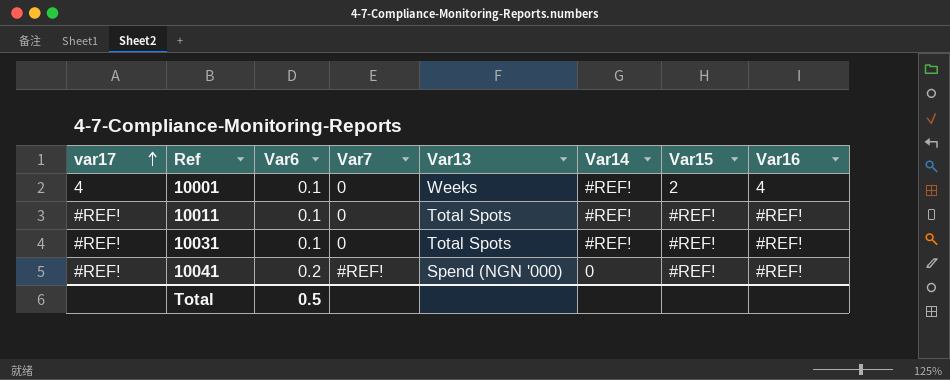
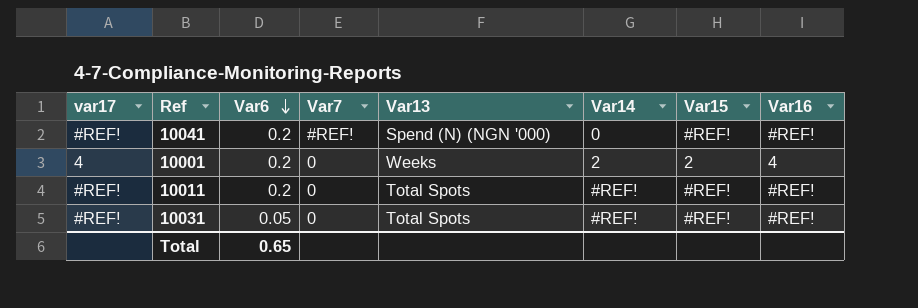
row order: var17 ascending -> Var6 descending
10041 | Var13: Spend (NGN '000) -> Spend (N) (NGN '000)
10001 | Var6: 0.1 -> 0.2
10001 | Var14: #REF! -> 2
10011 | Var6: 0.1 -> 0.2
10031 | Var6: 0.1 -> 0.05
Total | Var6: 0.5 -> 0.65

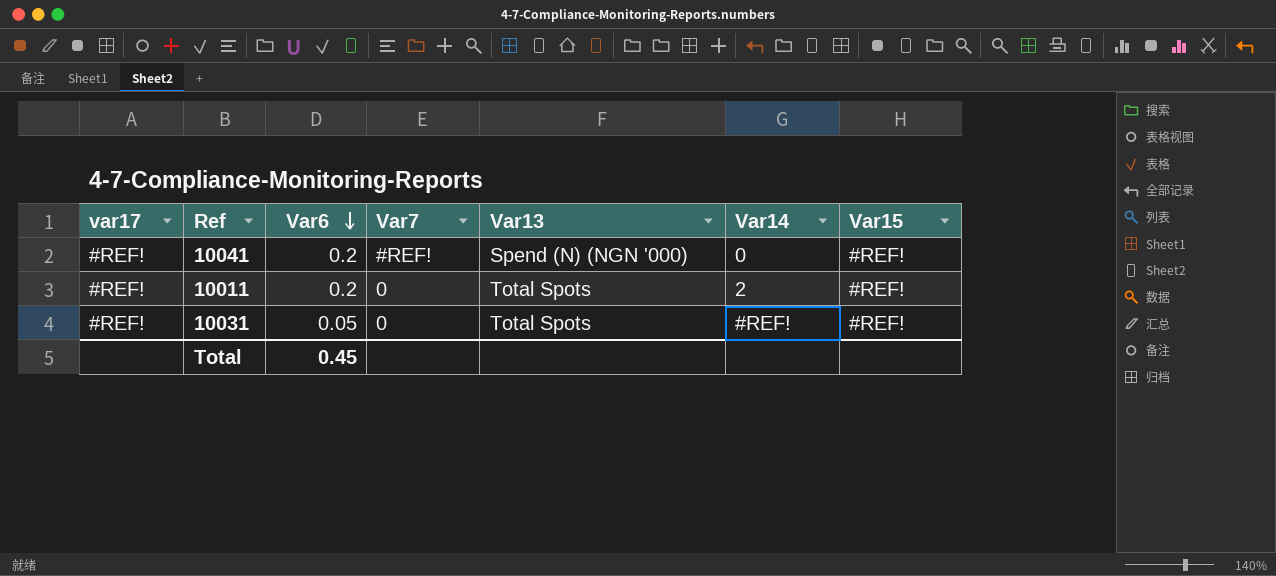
column Var16 | position: 8 -> none
row 10001: 4 | 0.2 | 0 | Weeks | 2 | 2 | 4 -> none
10011 | Var14: #REF! -> 2
Total | Var6: 0.65 -> 0.45

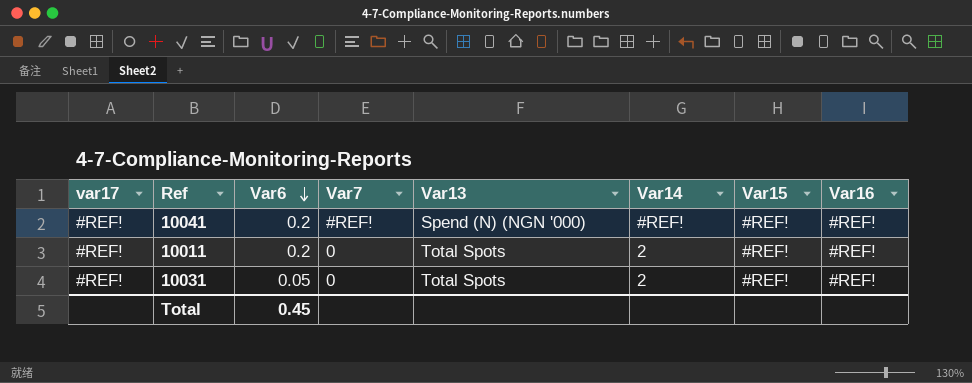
column Var16 | position: none -> 8
10041 | Var14: 0 -> #REF!
10031 | Var14: #REF! -> 2

